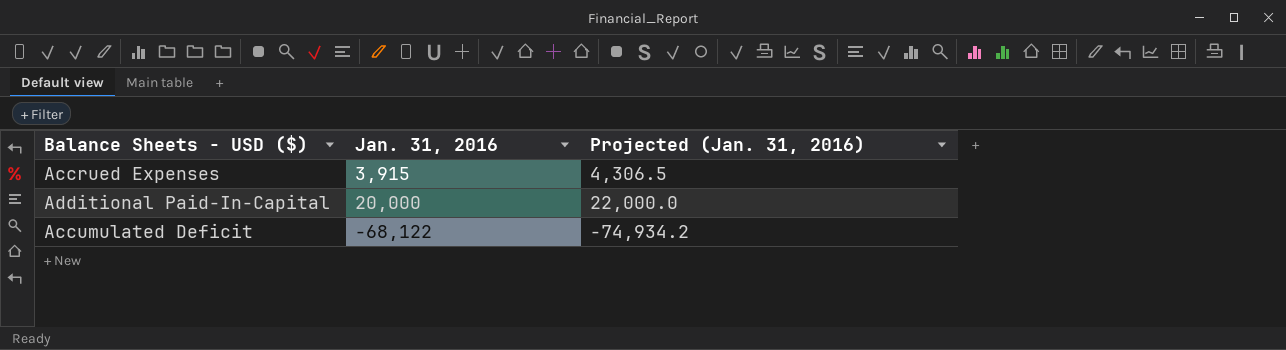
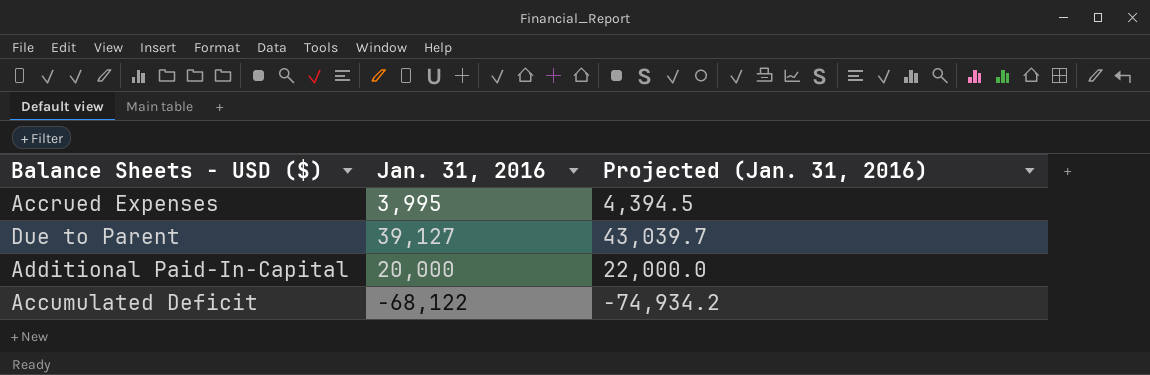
Accrued Expenses | Jan. 31, 2016: 3,915 -> 3,995
Accrued Expenses | Projected (Jan. 31, 2016): 4,306.5 -> 4,394.5
row Due to Parent: none -> 39,127 | 43,039.7

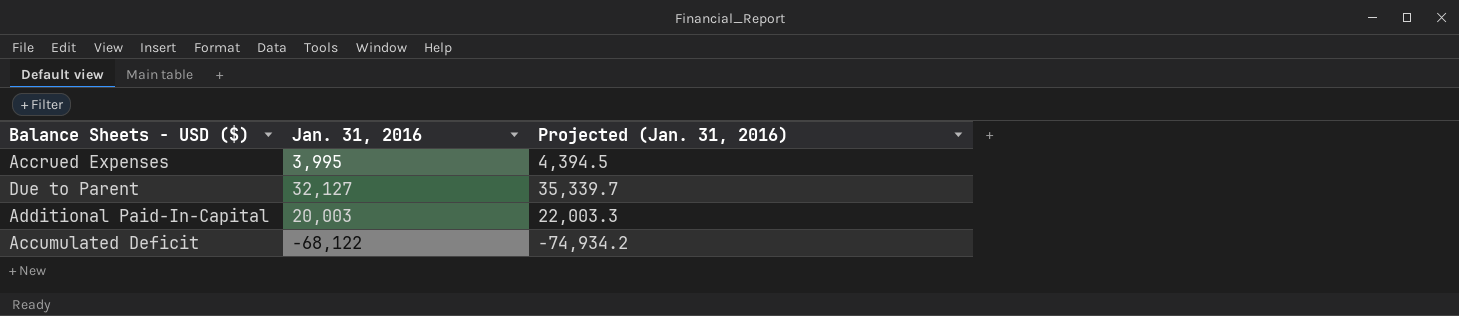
Due to Parent | Jan. 31, 2016: 39,127 -> 32,127
Due to Parent | Projected (Jan. 31, 2016): 43,039.7 -> 35,339.7
Additional Paid-In-Capital | Jan. 31, 2016: 20,000 -> 20,003
Additional Paid-In-Capital | Projected (Jan. 31, 2016): 22,000.0 -> 22,003.3

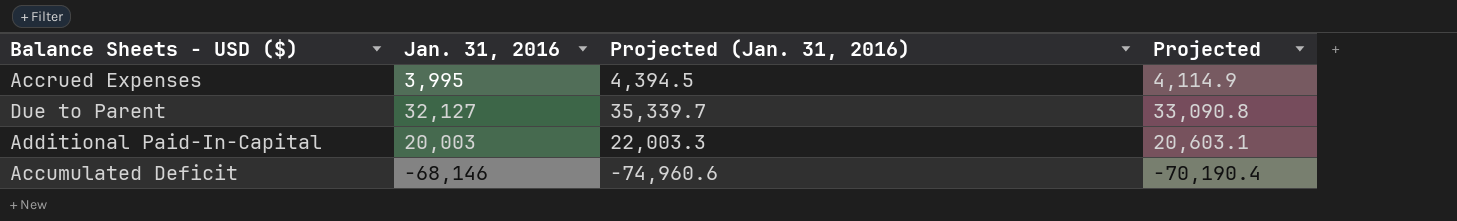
column Projected | formula: none -> [Jan. 31, 2016] * 1.03
Accumulated Deficit | Jan. 31, 2016: -68,122 -> -68,146
Accumulated Deficit | Projected (Jan. 31, 2016): -74,934.2 -> -74,960.6

